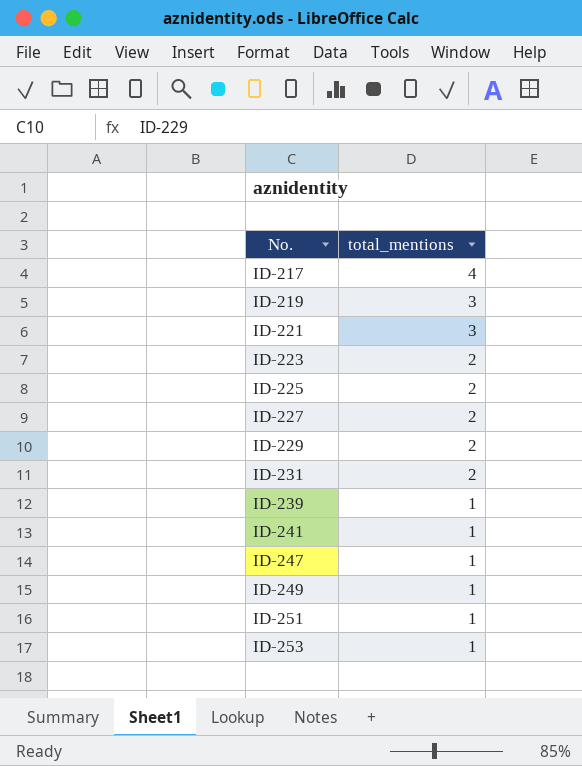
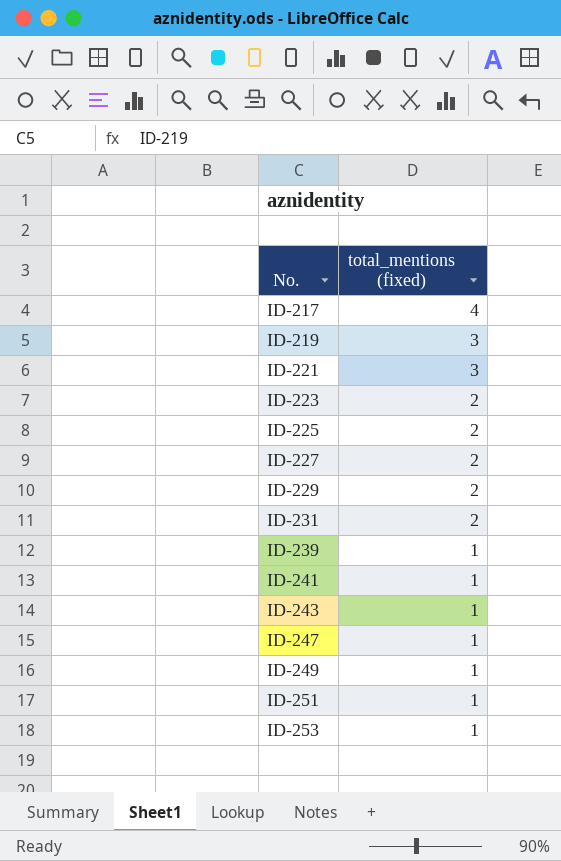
column name: total_mentions -> total_mentions (fixed)
row ID-243: none -> 1

